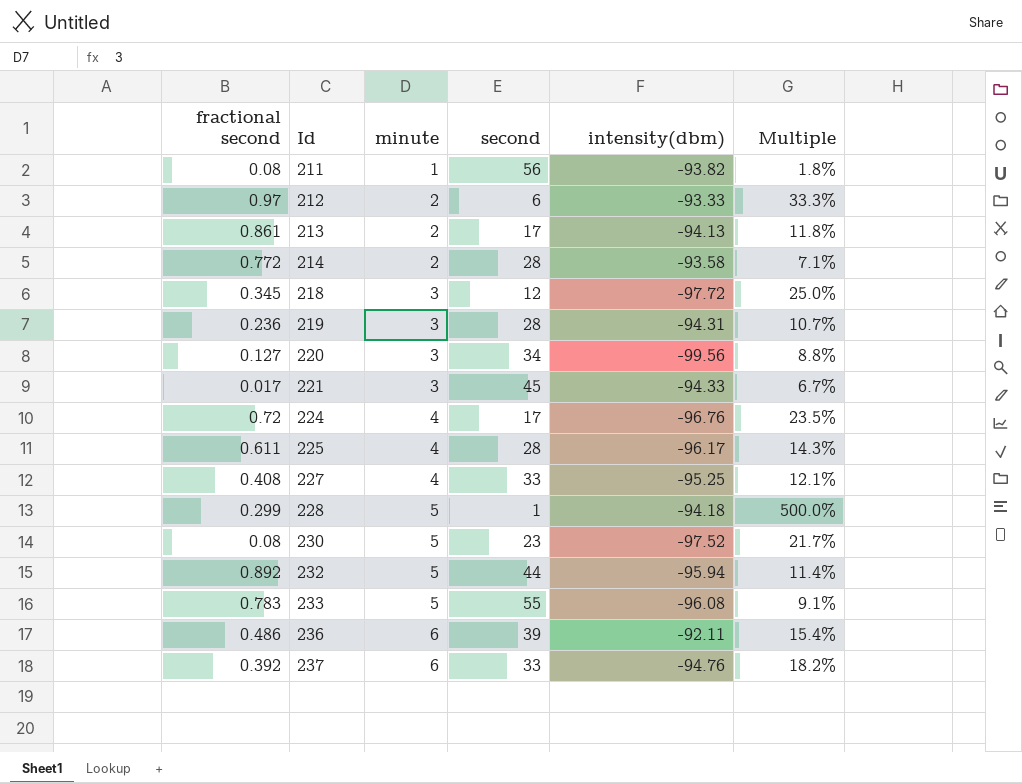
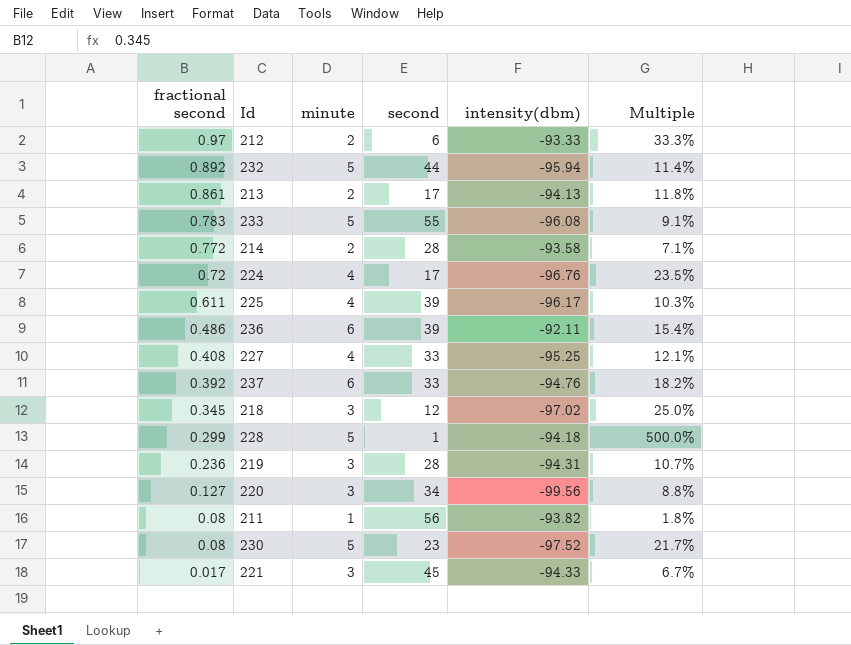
row order: Id ascending -> fractional second descending
225 | second: 28 -> 39
225 | Multiple: 14.3% -> 10.3%
218 | intensity(dbm): -97.72 -> -97.02

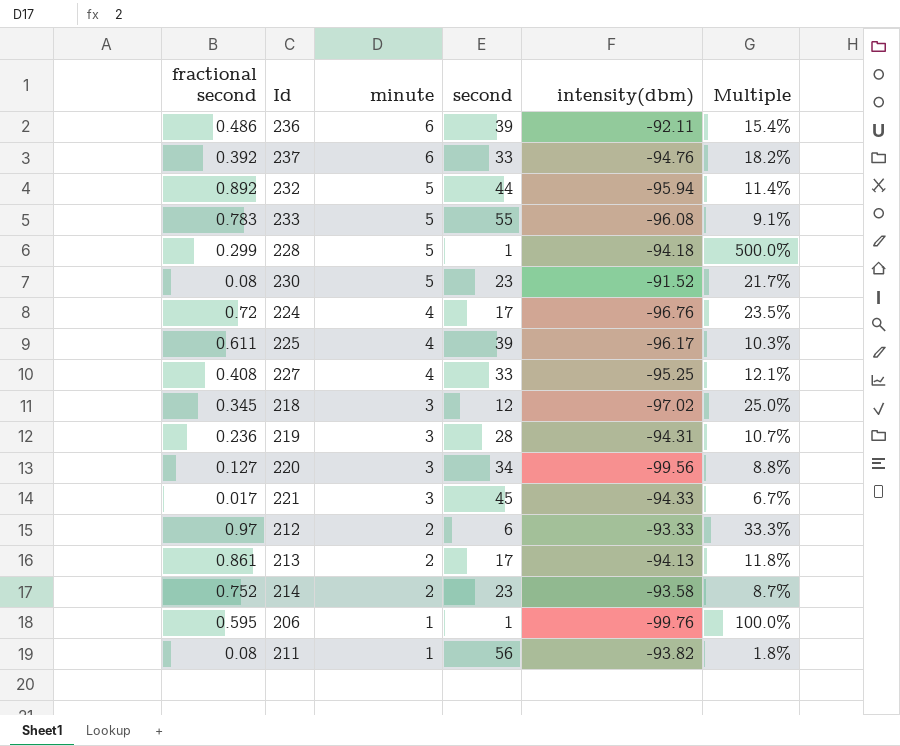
row order: fractional second descending -> minute descending
230 | intensity(dbm): -97.52 -> -91.52
214 | fractional second: 0.772 -> 0.752
214 | second: 28 -> 23
214 | Multiple: 7.1% -> 8.7%
row 206: none -> 0.595 | 1 | 1 | -99.76 | 100.0%

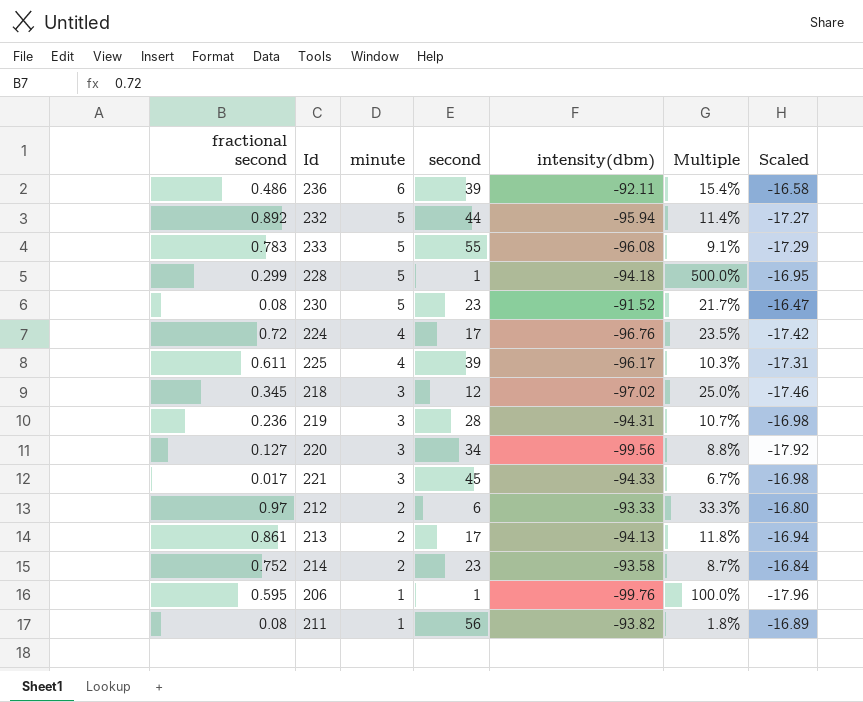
column Scaled | formula: none -> [intensity(dbm)] * 0.18
row 237: 0.392 | 6 | 33 | -94.76 | 18.2% -> none
row 227: 0.408 | 4 | 33 | -95.25 | 12.1% -> none

